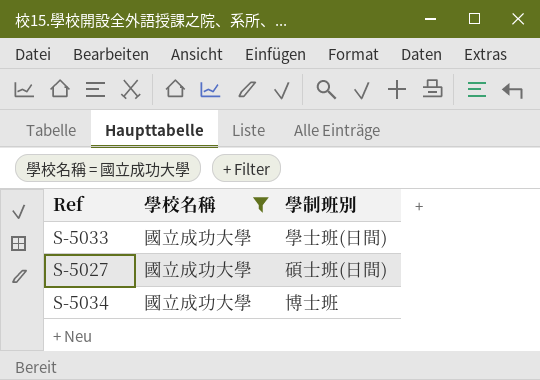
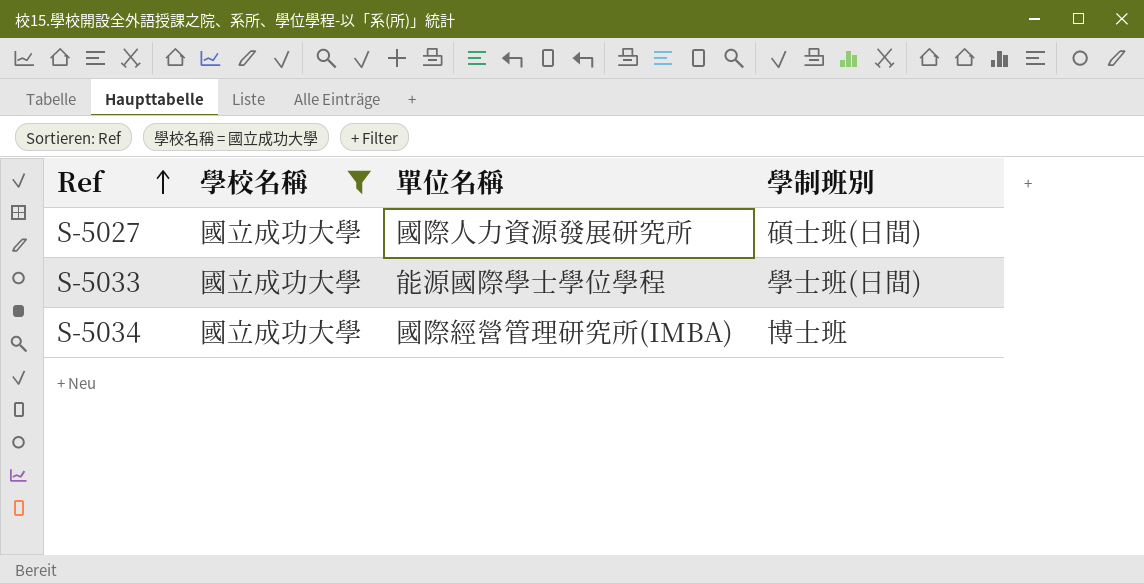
row order: none -> Ref ascending
column 單位名稱 | position: none -> 3

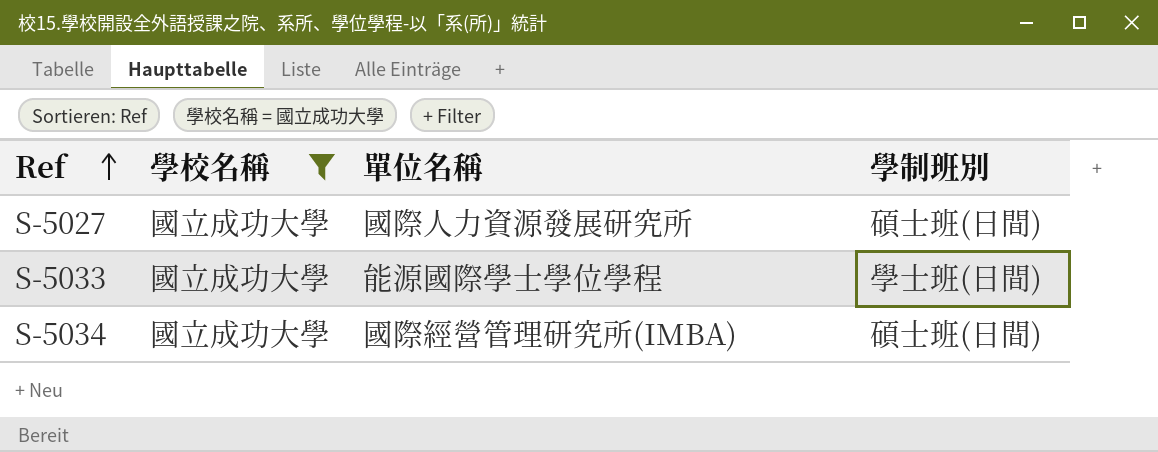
S-5034 | 學制班別: 博士班 -> 碩士班(日間)

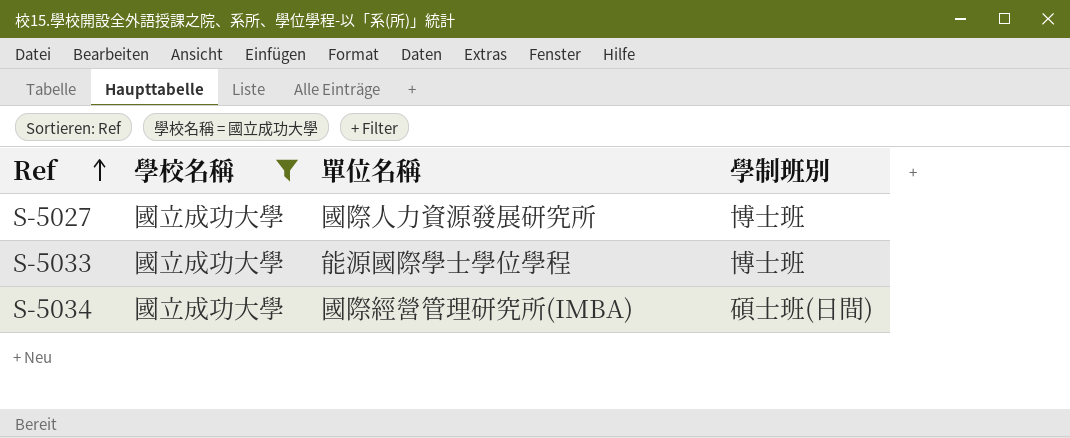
S-5027 | 學制班別: 碩士班(日間) -> 博士班
S-5033 | 學制班別: 學士班(日間) -> 博士班

